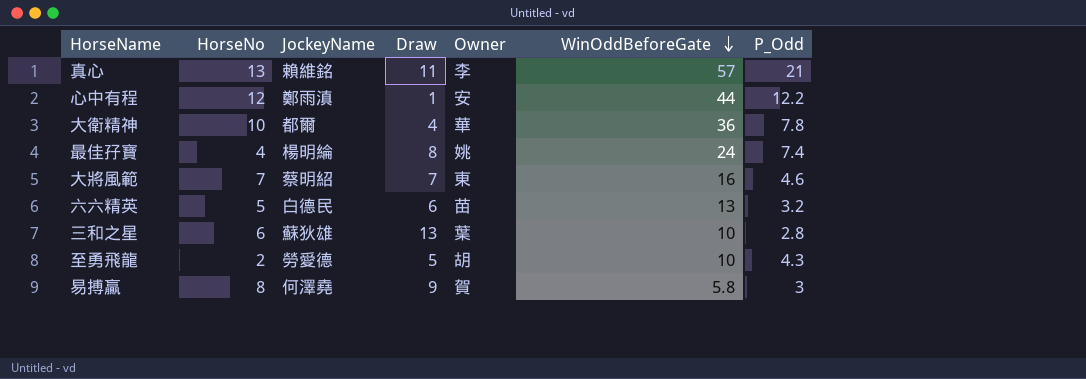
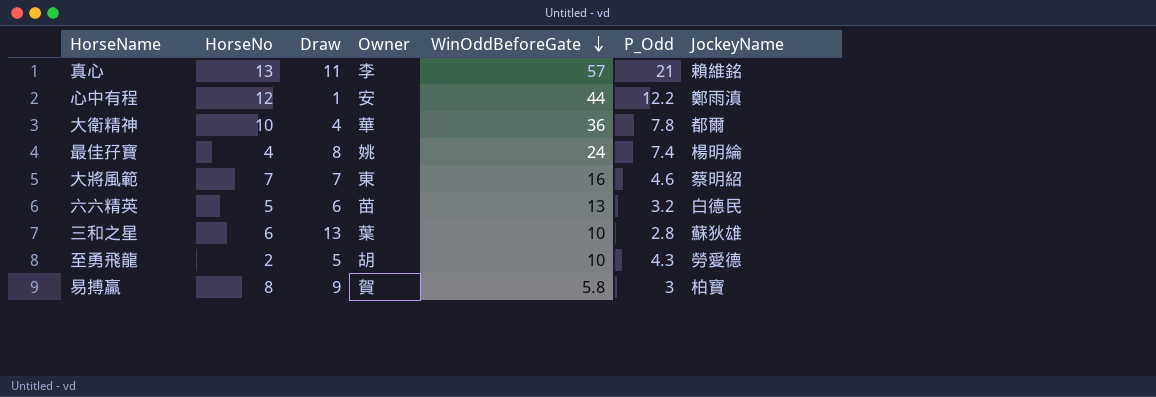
column JockeyName | position: 3 -> 7
易搏贏 | JockeyName: 何澤堯 -> 柏寶

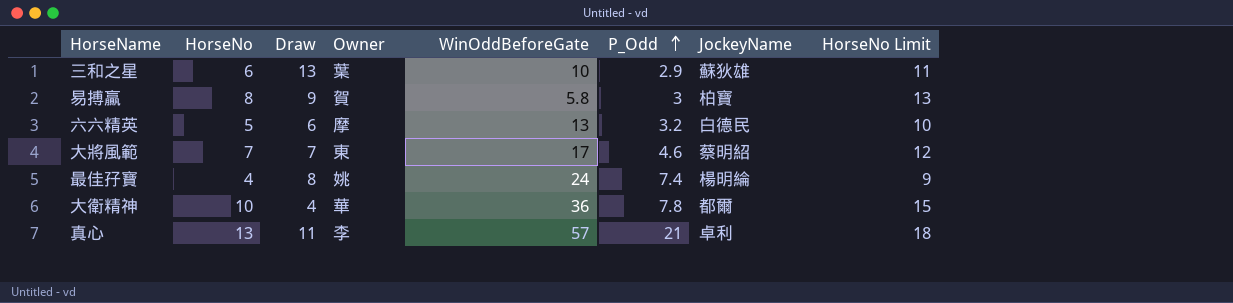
row order: WinOddBeforeGate descending -> P_Odd ascending
column HorseNo Limit | formula: none -> [HorseNo] + 5
row 心中有程: 12 | 1 | 安 | 44 | 12.2 | 鄭雨滇 -> none
row 至勇飛龍: 2 | 5 | 胡 | 10 | 4.3 | 勞愛德 -> none
三和之星 | P_Odd: 2.8 -> 2.9
六六精英 | Owner: 苗 -> 摩
大將風範 | WinOddBeforeGate: 16 -> 17
真心 | JockeyName: 賴維銘 -> 卓利

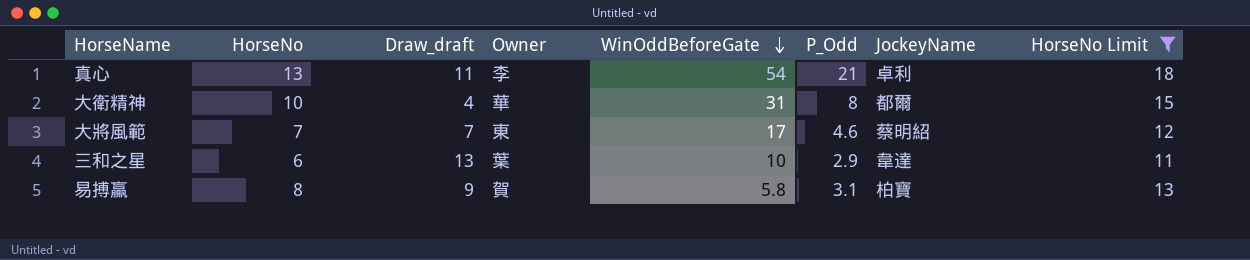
filter: none -> HorseNo Limit >= 11
row order: P_Odd ascending -> WinOddBeforeGate descending
column name: Draw -> Draw_draft
真心 | WinOddBeforeGate: 57 -> 54
大衛精神 | WinOddBeforeGate: 36 -> 31
大衛精神 | P_Odd: 7.8 -> 8
三和之星 | JockeyName: 蘇狄雄 -> 韋達
易搏贏 | P_Odd: 3 -> 3.1

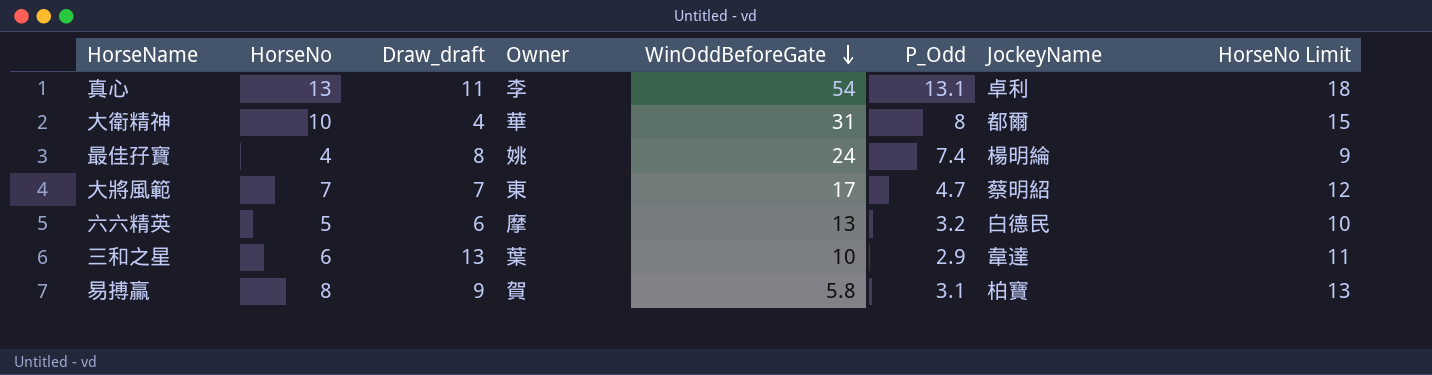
filter: HorseNo Limit >= 11 -> none
真心 | P_Odd: 21 -> 13.1
大將風範 | P_Odd: 4.6 -> 4.7

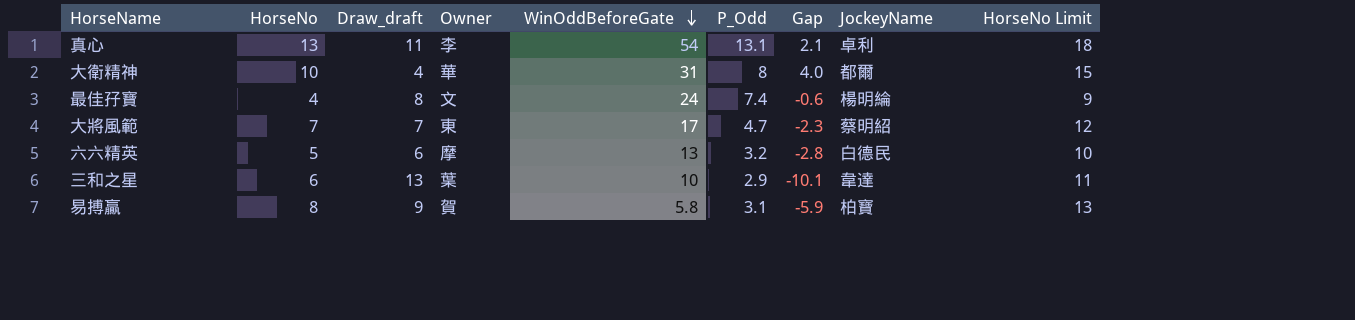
column Gap | formula: none -> [P_Odd] - [Draw_draft]
最佳孖寶 | Owner: 姚 -> 文

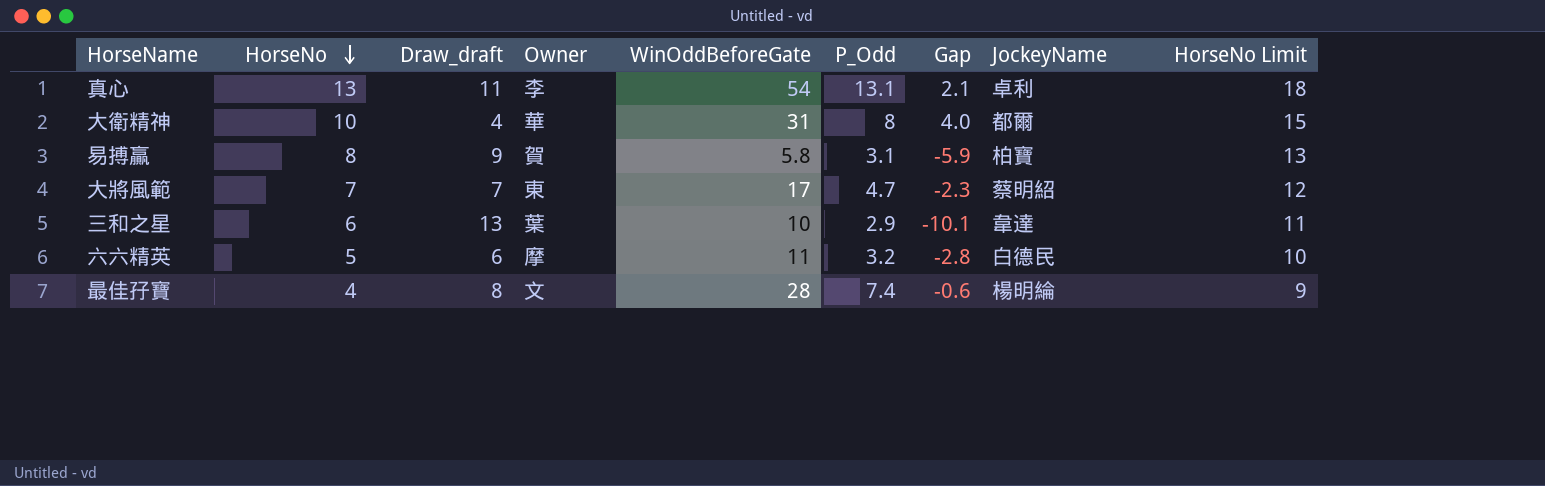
row order: WinOddBeforeGate descending -> HorseNo descending
六六精英 | WinOddBeforeGate: 13 -> 11
最佳孖寶 | WinOddBeforeGate: 24 -> 28

